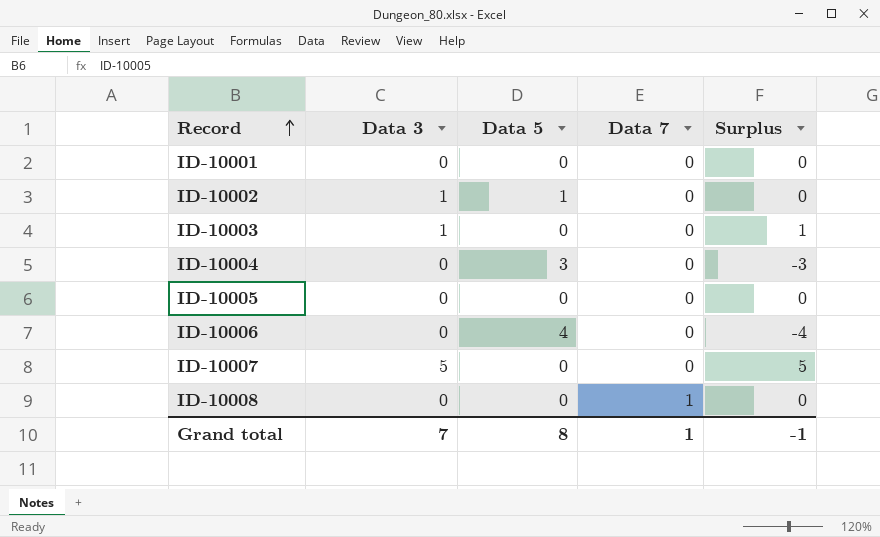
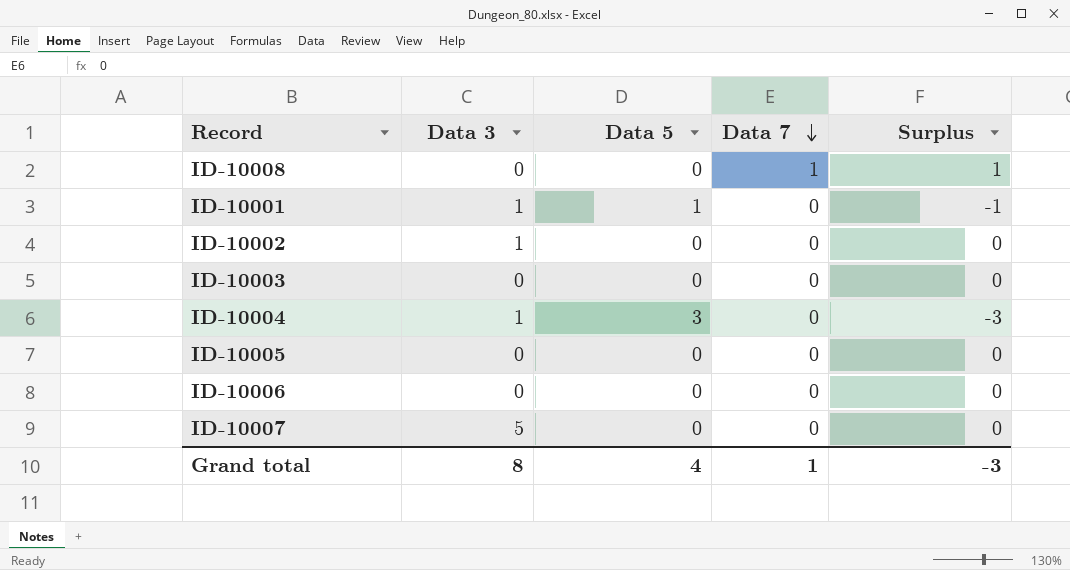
row order: Record ascending -> Data 7 descending
column Surplus | formula: [Data 3] - [Data 5] -> [Data 7] - [Data 5]
ID-10001 | Data 3: 0 -> 1
ID-10001 | Data 5: 0 -> 1
ID-10002 | Data 5: 1 -> 0
ID-10003 | Data 3: 1 -> 0
ID-10004 | Data 3: 0 -> 1
ID-10006 | Data 5: 4 -> 0
Grand total | Data 3: 7 -> 8
Grand total | Data 5: 8 -> 4
Grand total | Surplus: -1 -> -3

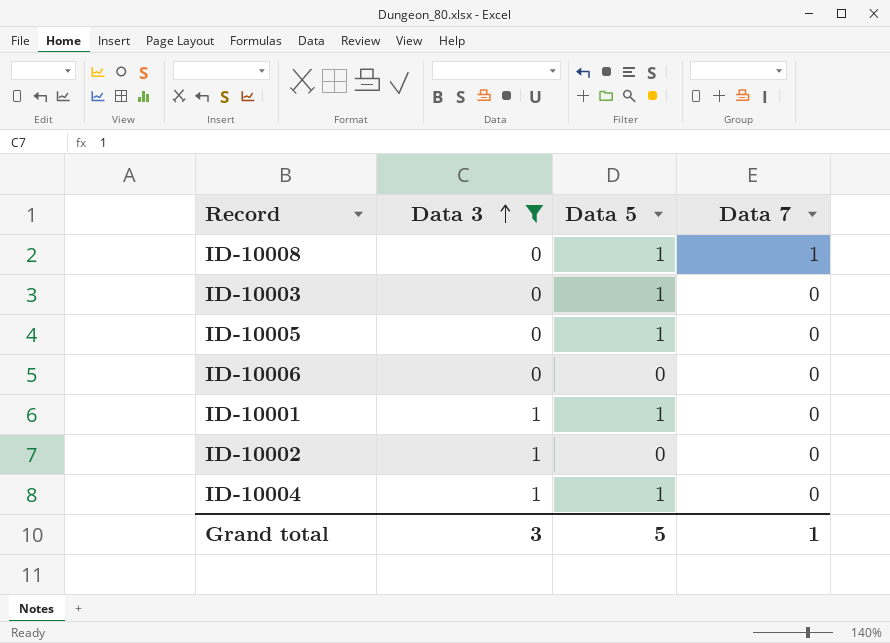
filter: none -> Data 3 != 5
row order: Data 7 descending -> Data 3 ascending
column Surplus | formula: [Data 7] - [Data 5] -> none
ID-10008 | Data 5: 0 -> 1
ID-10003 | Data 5: 0 -> 1
ID-10005 | Data 5: 0 -> 1
ID-10004 | Data 5: 3 -> 1
Grand total | Data 3: 8 -> 3
Grand total | Data 5: 4 -> 5

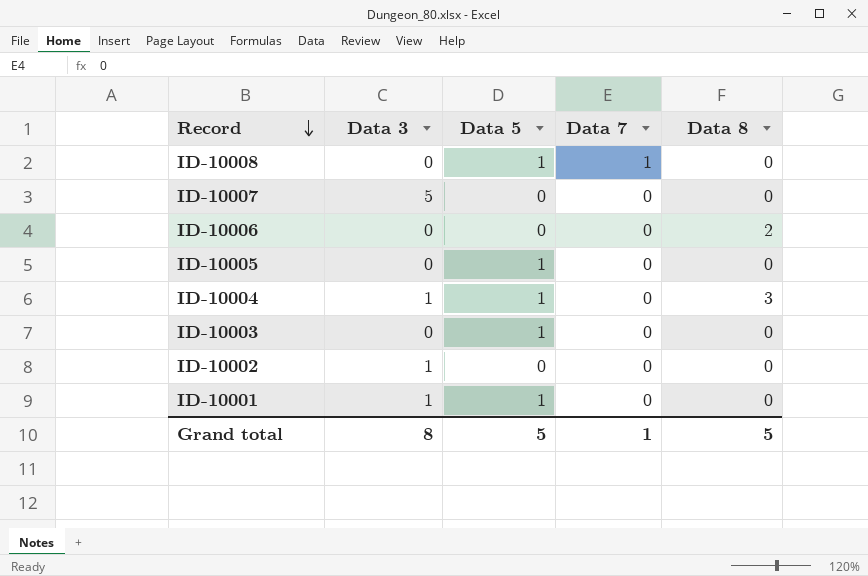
filter: Data 3 != 5 -> none
row order: Data 3 ascending -> Record descending
column Data 8 | position: none -> 5
Grand total | Data 3: 3 -> 8

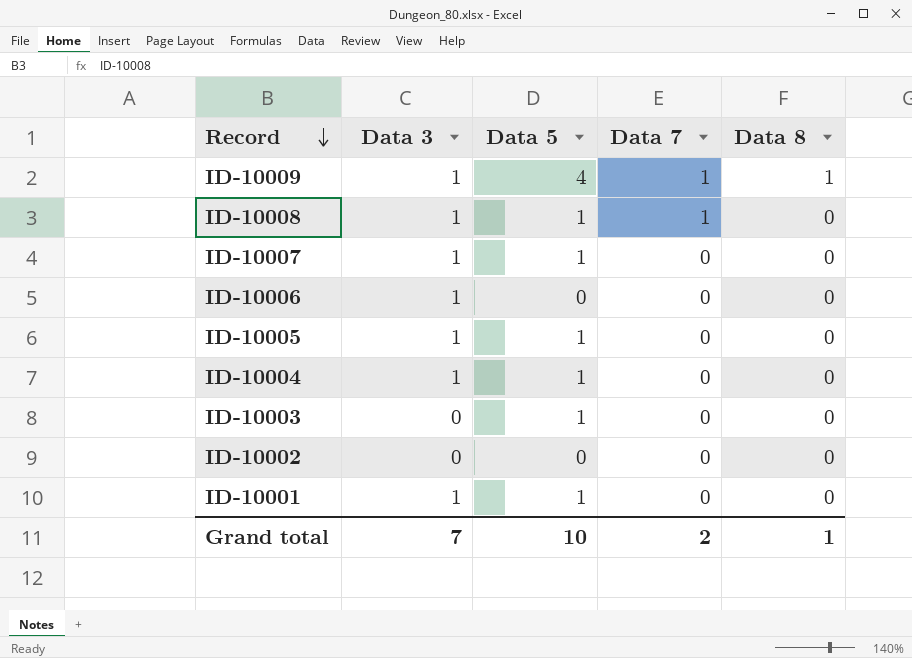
row ID-10009: none -> 1 | 4 | 1 | 1
ID-10008 | Data 3: 0 -> 1
ID-10007 | Data 3: 5 -> 1
ID-10007 | Data 5: 0 -> 1
ID-10006 | Data 3: 0 -> 1
ID-10006 | Data 8: 2 -> 0
ID-10005 | Data 3: 0 -> 1
ID-10004 | Data 8: 3 -> 0
ID-10002 | Data 3: 1 -> 0
Grand total | Data 3: 8 -> 7
Grand total | Data 5: 5 -> 10
Grand total | Data 7: 1 -> 2
Grand total | Data 8: 5 -> 1

